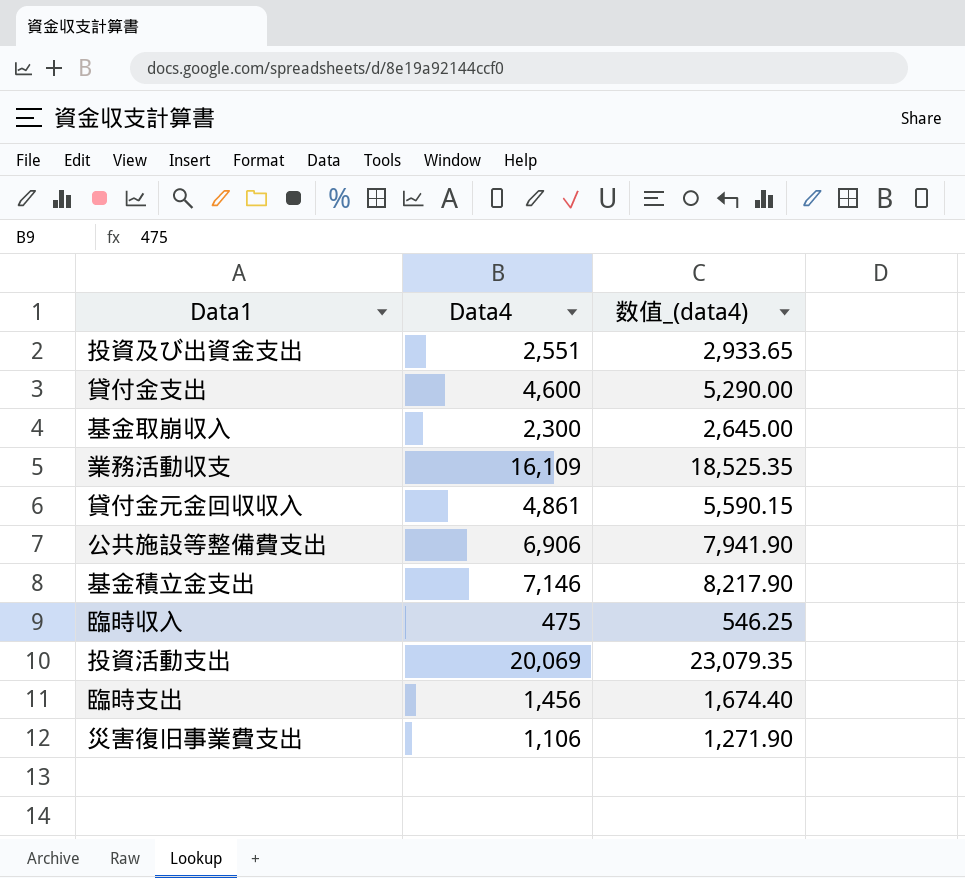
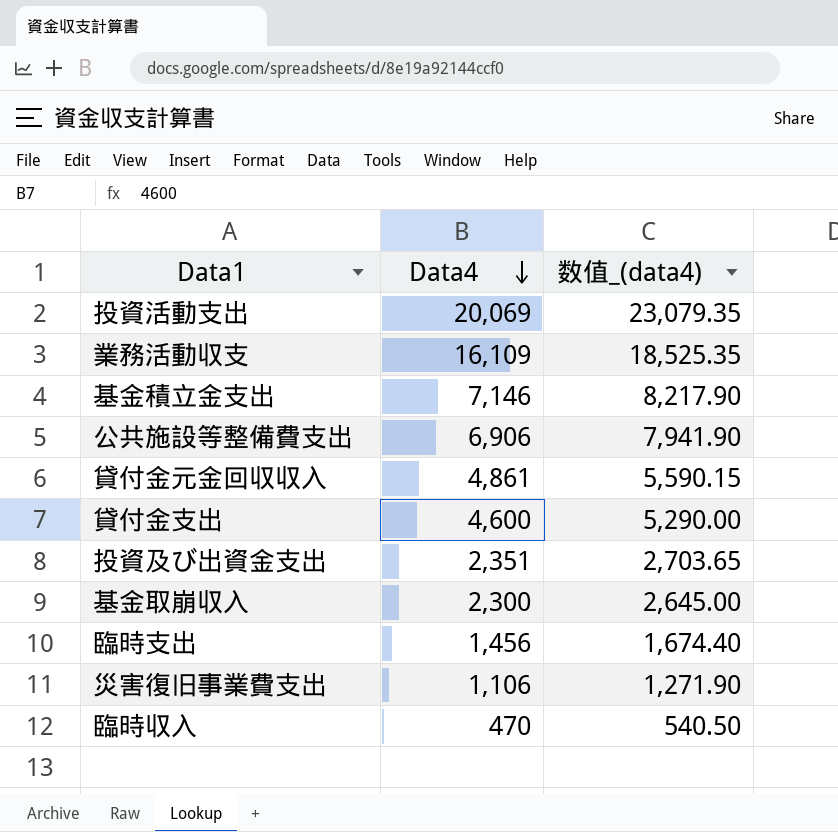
row order: none -> Data4 descending
投資及び出資金支出 | Data4: 2,551 -> 2,351
投資及び出資金支出 | 数值_(data4): 2,933.65 -> 2,703.65
臨時収入 | Data4: 475 -> 470
臨時収入 | 数值_(data4): 546.25 -> 540.50

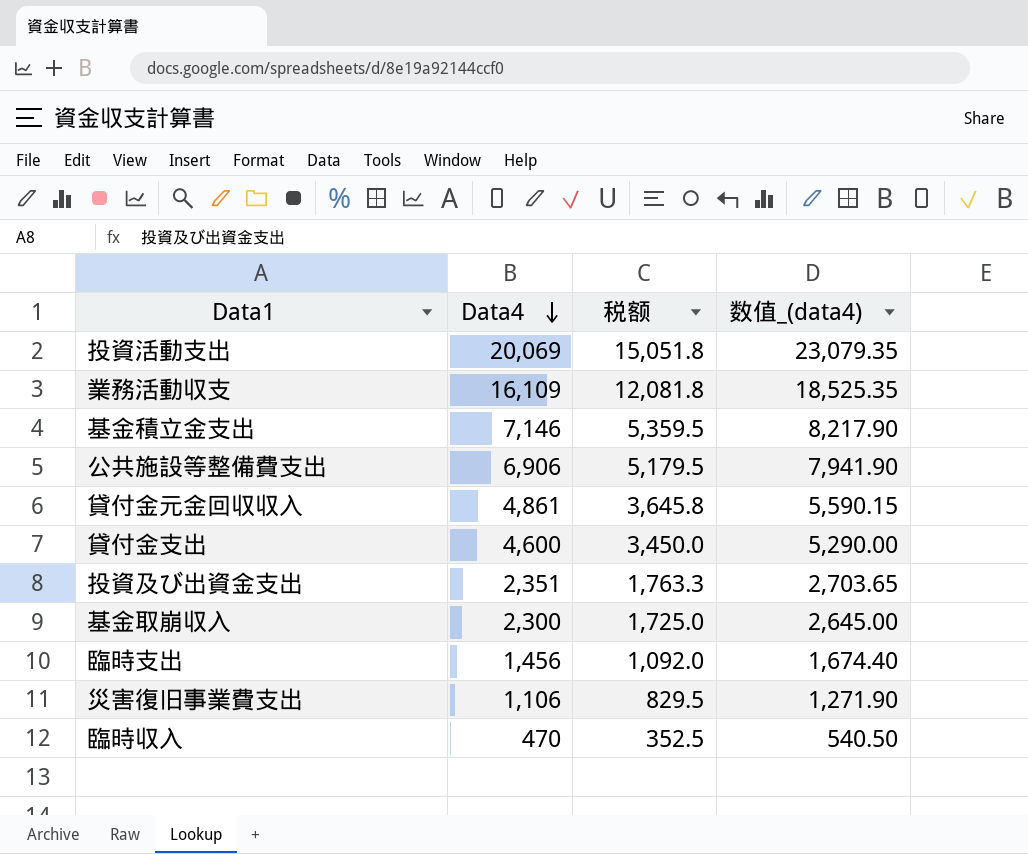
column 税额 | formula: none -> [Data4] * 0.75

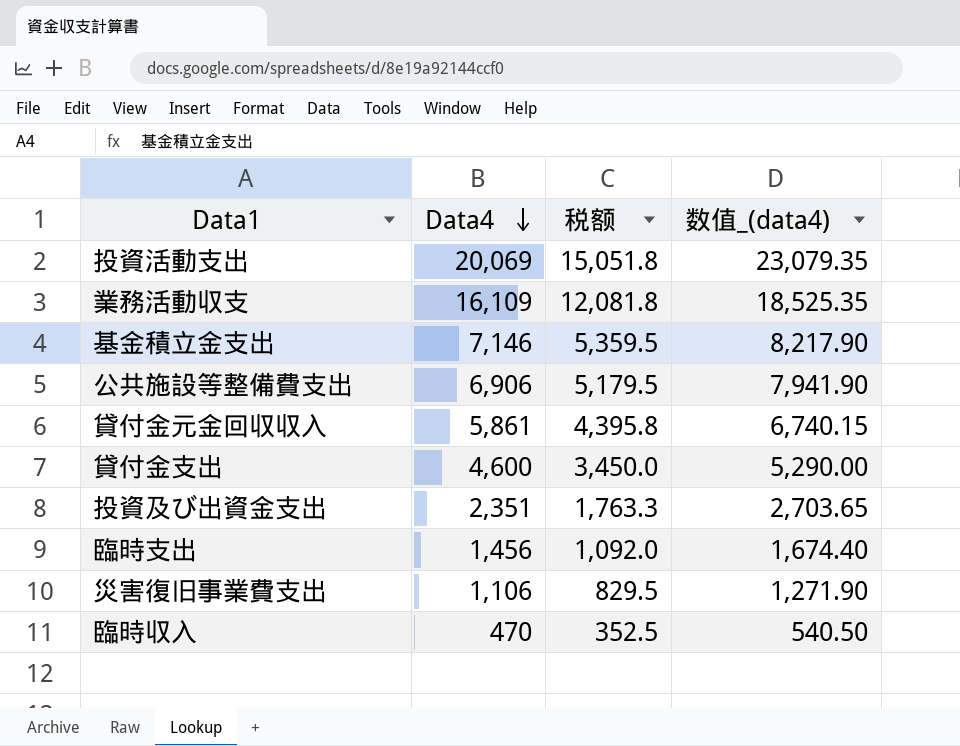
row 基金取崩収入: 2,300 | 1,725.0 | 2,645.00 -> none
貸付金元金回収収入 | Data4: 4,861 -> 5,861
貸付金元金回収収入 | 税额: 3,645.8 -> 4,395.8
貸付金元金回収収入 | 数值_(data4): 5,590.15 -> 6,740.15

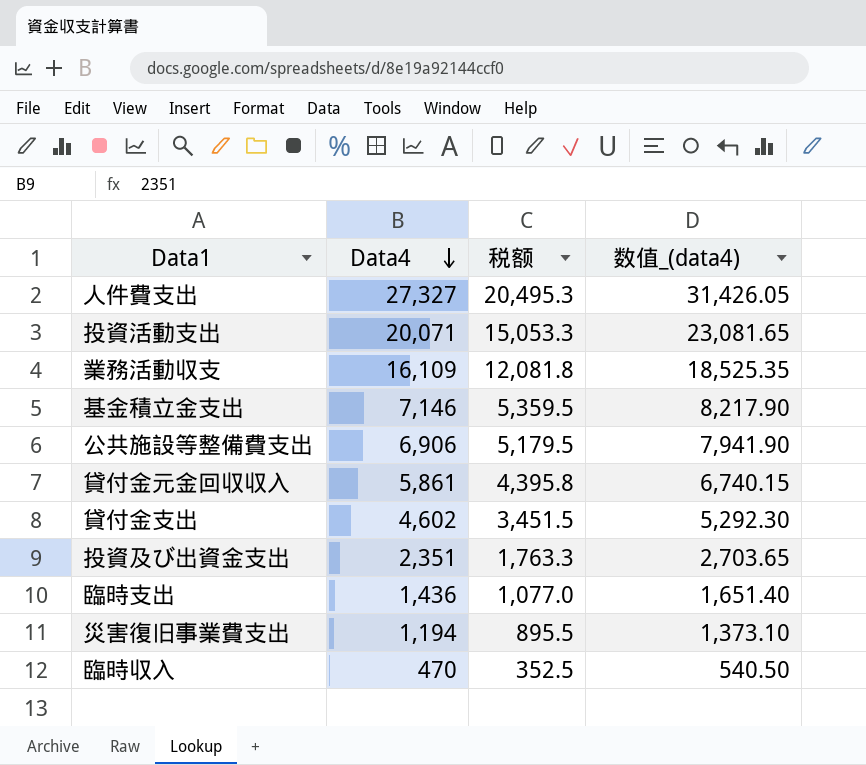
row 人件費支出: none -> 27,327 | 20,495.3 | 31,426.05
投資活動支出 | Data4: 20,069 -> 20,071
投資活動支出 | 税额: 15,051.8 -> 15,053.3
投資活動支出 | 数值_(data4): 23,079.35 -> 23,081.65
貸付金支出 | Data4: 4,600 -> 4,602
貸付金支出 | 税额: 3,450.0 -> 3,451.5
貸付金支出 | 数值_(data4): 5,290.00 -> 5,292.30
臨時支出 | Data4: 1,456 -> 1,436
臨時支出 | 税额: 1,092.0 -> 1,077.0
臨時支出 | 数值_(data4): 1,674.40 -> 1,651.40
災害復旧事業費支出 | Data4: 1,106 -> 1,194
災害復旧事業費支出 | 税额: 829.5 -> 895.5
災害復旧事業費支出 | 数值_(data4): 1,271.90 -> 1,373.10

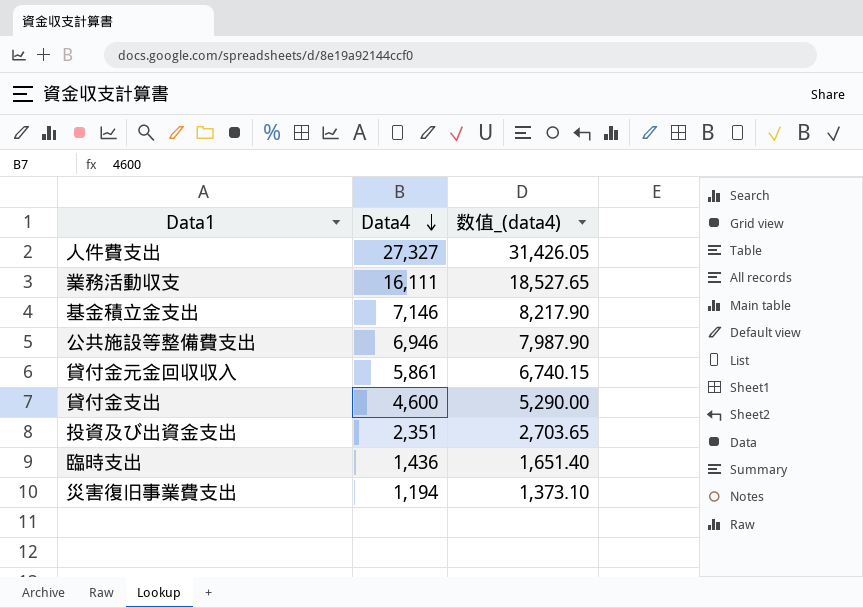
column 税额 | formula: [Data4] * 0.75 -> none
row 投資活動支出: 20,071 | 15,053.3 | 23,081.65 -> none
row 臨時収入: 470 | 352.5 | 540.50 -> none
業務活動収支 | Data4: 16,109 -> 16,111
業務活動収支 | 数值_(data4): 18,525.35 -> 18,527.65
公共施設等整備費支出 | Data4: 6,906 -> 6,946
公共施設等整備費支出 | 数值_(data4): 7,941.90 -> 7,987.90
貸付金支出 | Data4: 4,602 -> 4,600
貸付金支出 | 数值_(data4): 5,292.30 -> 5,290.00

